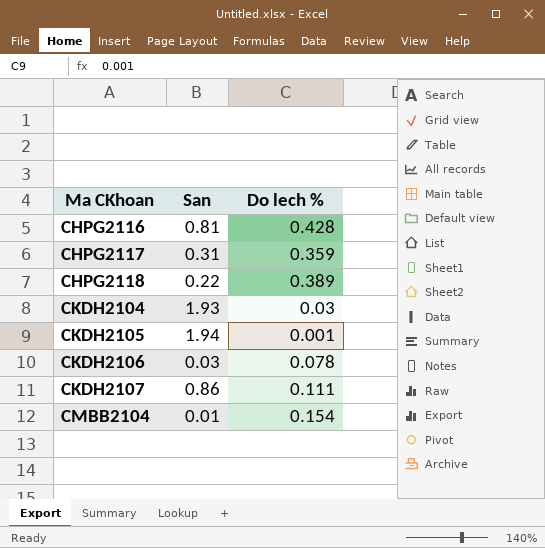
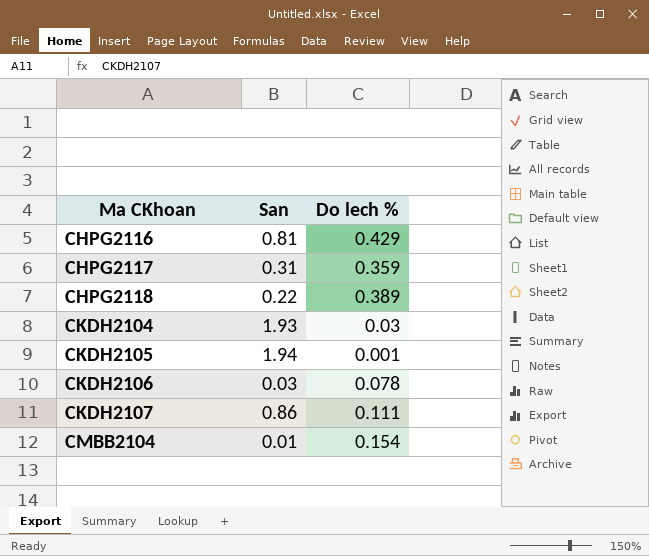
CHPG2116 | Do lech %: 0.428 -> 0.429

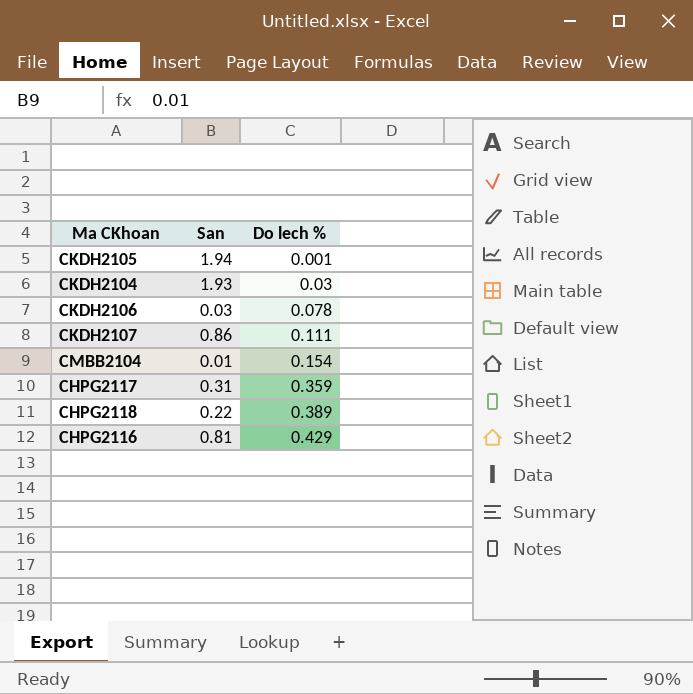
row order: Ma CKhoan ascending -> Do lech % ascending

